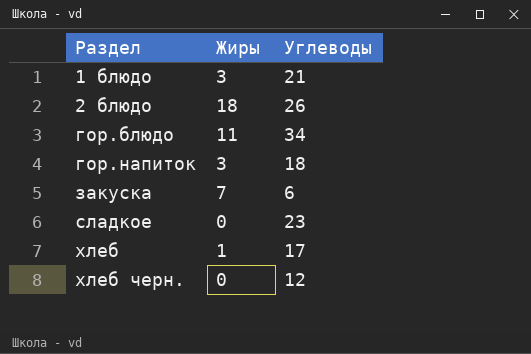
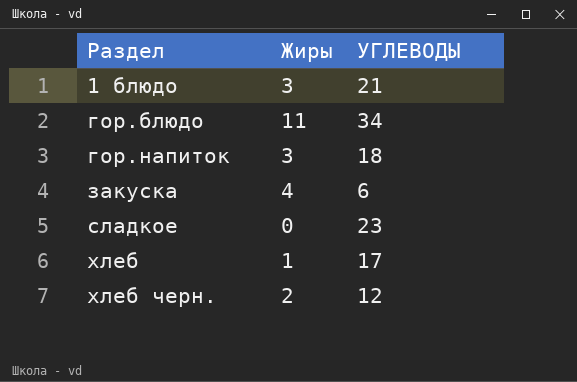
column name: Углеводы -> УГЛЕВОДЫ
row 2 блюдо: 18 | 26 -> none
закуска | Жиры: 7 -> 4
хлеб черн. | Жиры: 0 -> 2

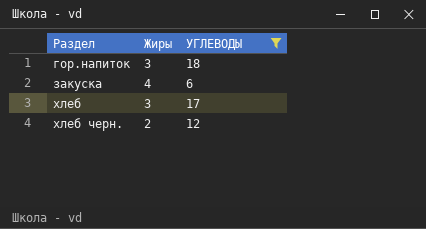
filter: none -> УГЛЕВОДЫ <= 18
хлеб | Жиры: 1 -> 3

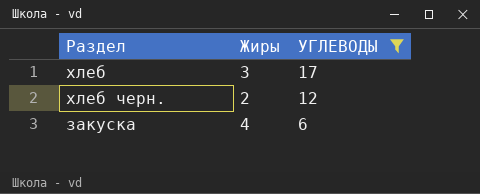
row order: Раздел ascending -> УГЛЕВОДЫ descending
row гор.напиток: 3 | 18 -> none

